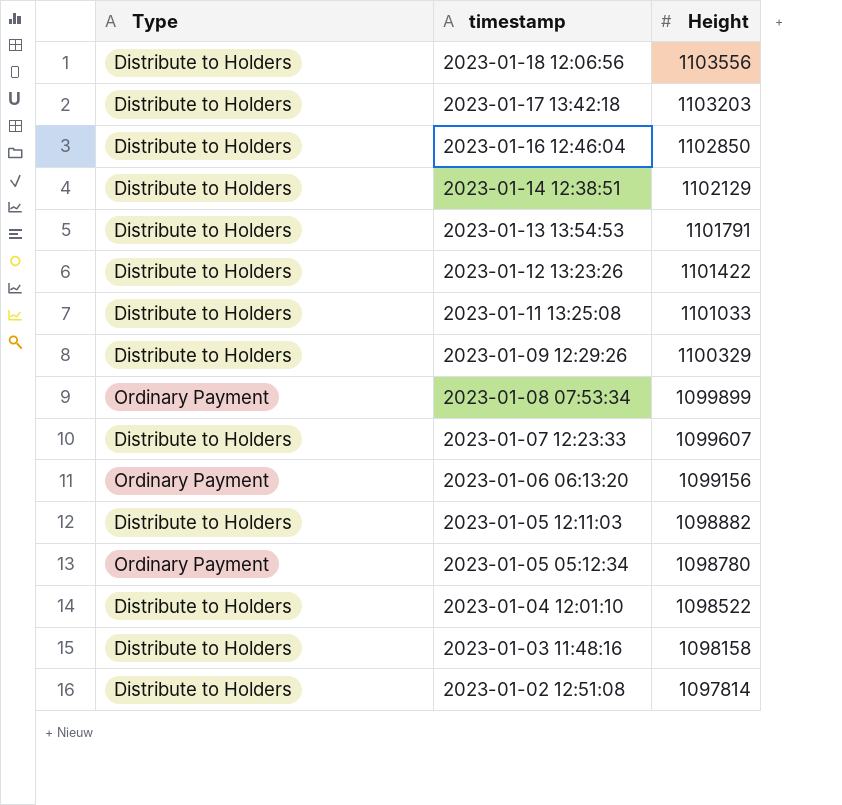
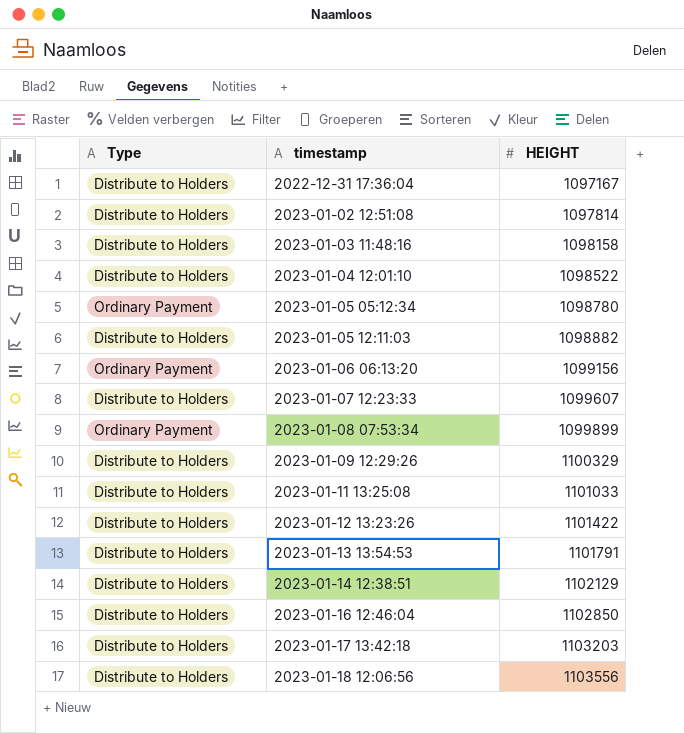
row order: timestamp descending -> timestamp ascending
column name: Height -> HEIGHT
row 2022-12-31 17:36:04: none -> Distribute to Holders | 1097167

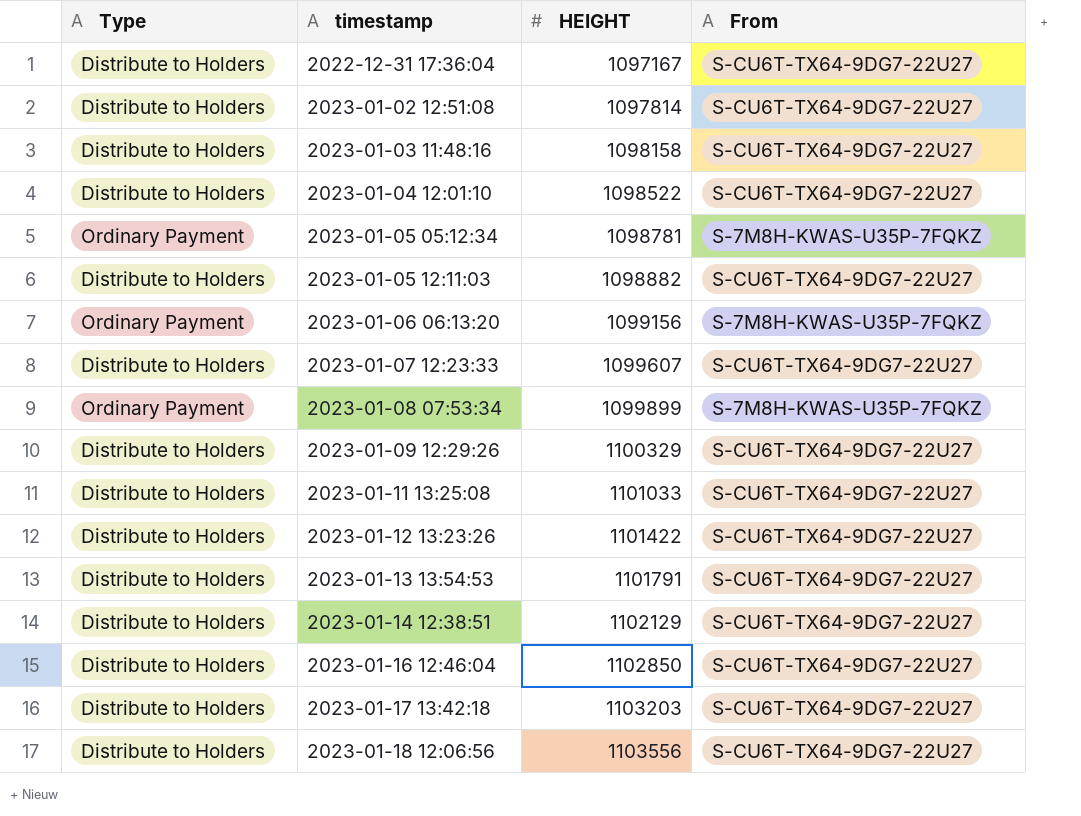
column From | position: none -> 4
2023-01-05 05:12:34 | HEIGHT: 1098780 -> 1098781

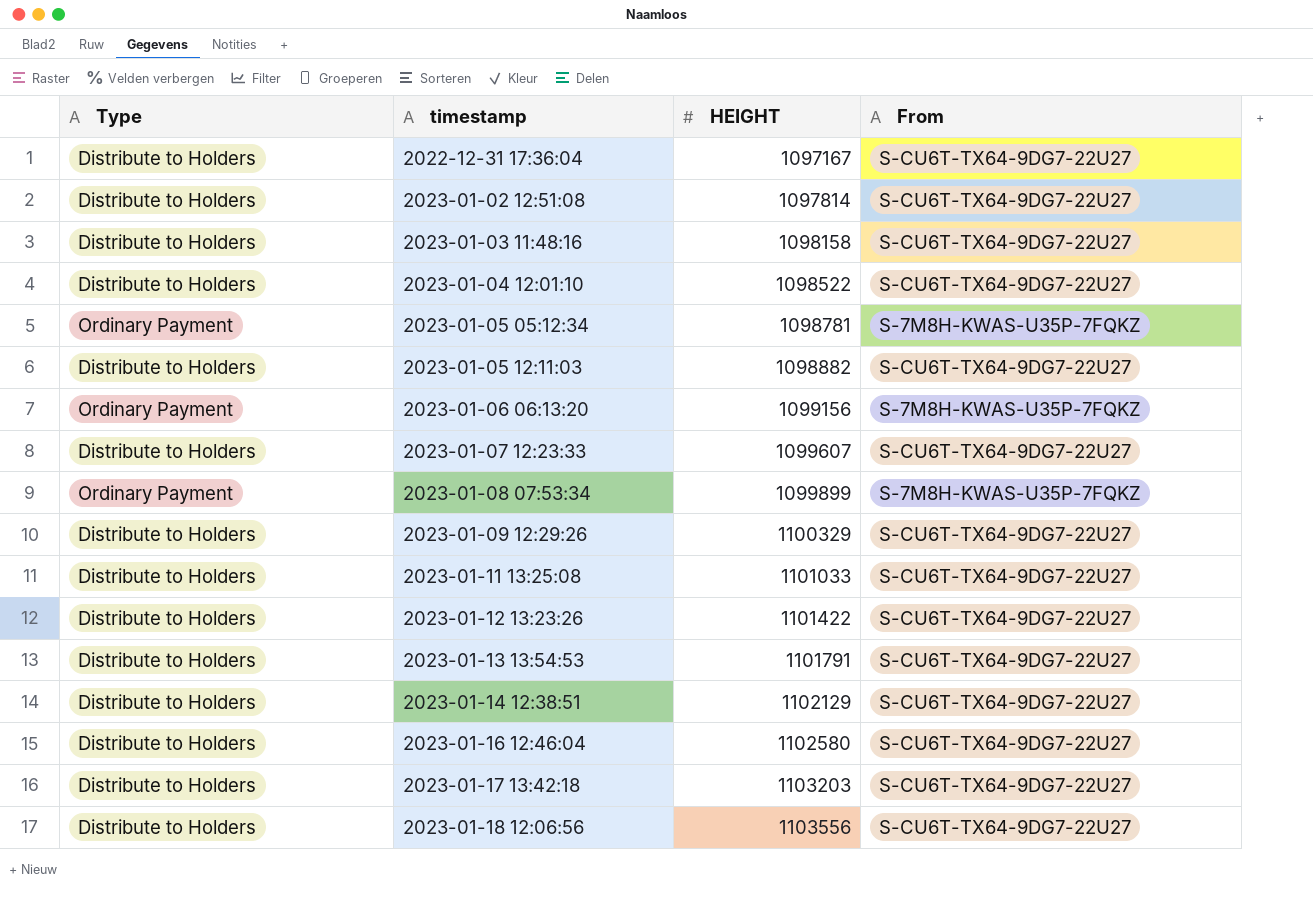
2023-01-16 12:46:04 | HEIGHT: 1102850 -> 1102580

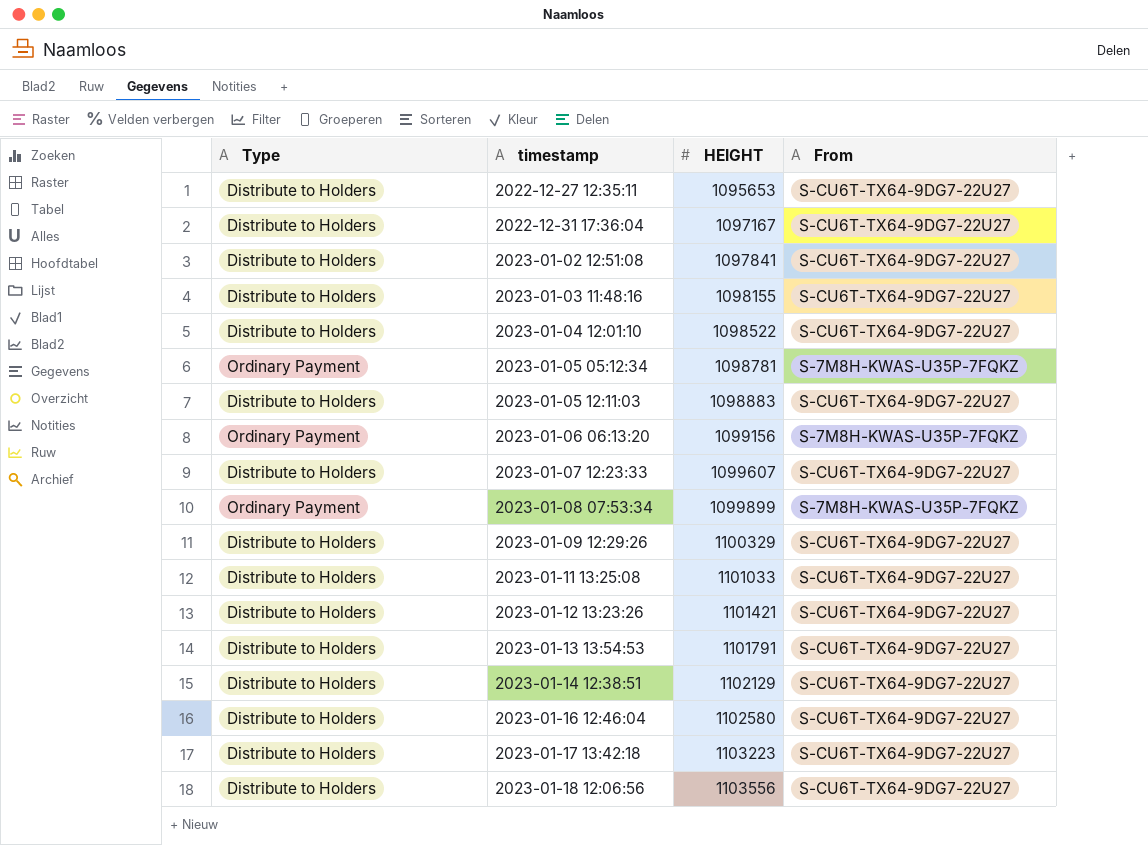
row 2022-12-27 12:35:11: none -> Distribute to Holders | 1095653 | S-CU6T-TX64-9DG7-22U27
2023-01-02 12:51:08 | HEIGHT: 1097814 -> 1097841
2023-01-03 11:48:16 | HEIGHT: 1098158 -> 1098155
2023-01-05 12:11:03 | HEIGHT: 1098882 -> 1098883
2023-01-12 13:23:26 | HEIGHT: 1101422 -> 1101421
2023-01-17 13:42:18 | HEIGHT: 1103203 -> 1103223

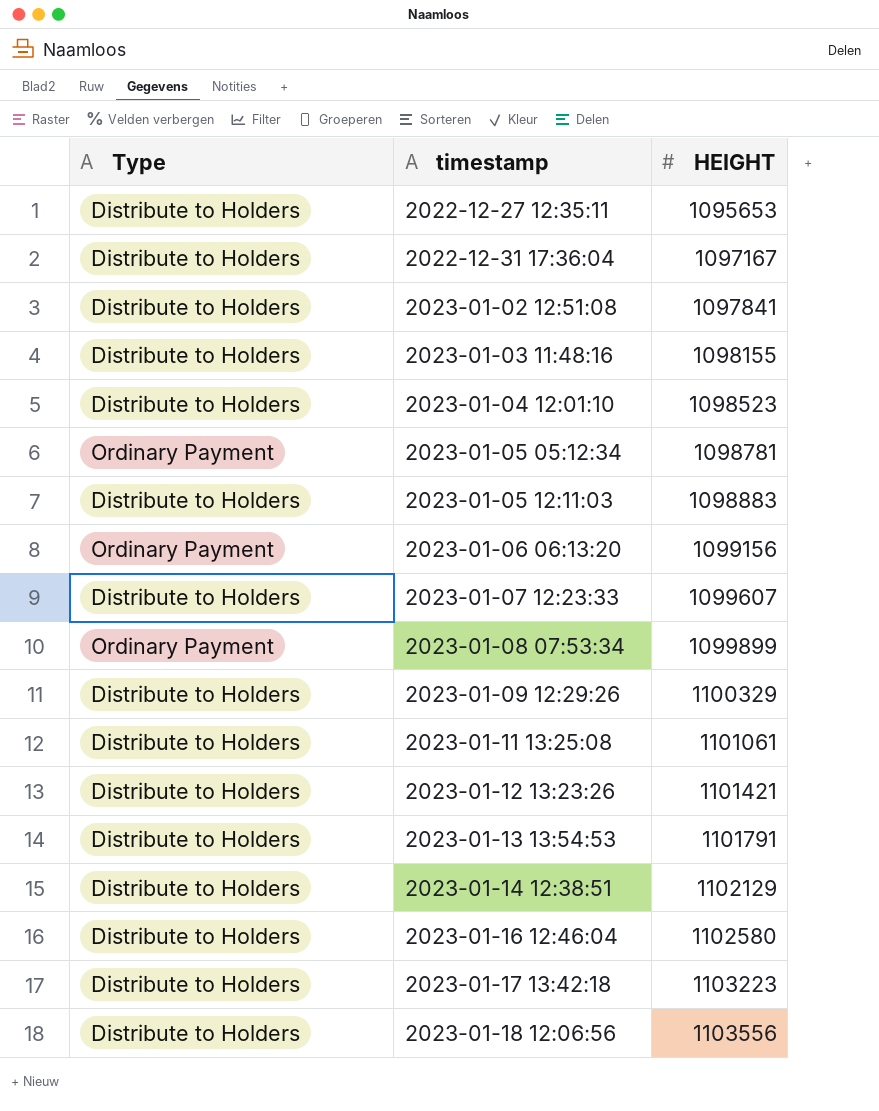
column From | position: 4 -> none
2023-01-04 12:01:10 | HEIGHT: 1098522 -> 1098523
2023-01-11 13:25:08 | HEIGHT: 1101033 -> 1101061

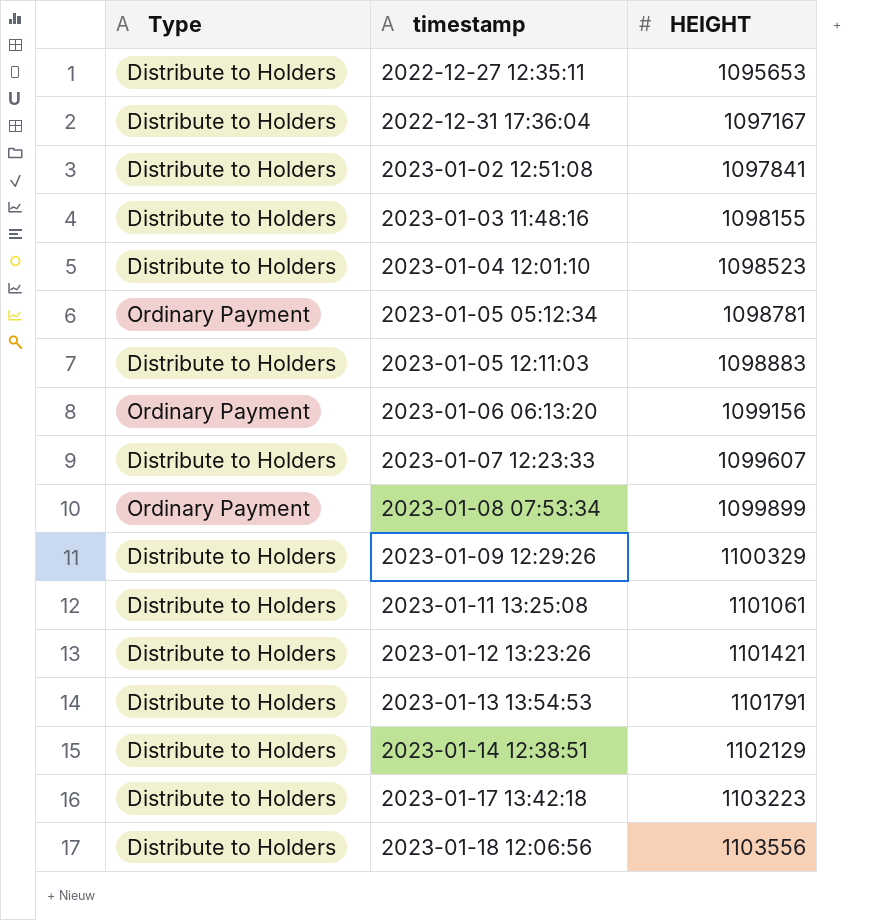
row 2023-01-16 12:46:04: Distribute to Holders | 1102580 -> none

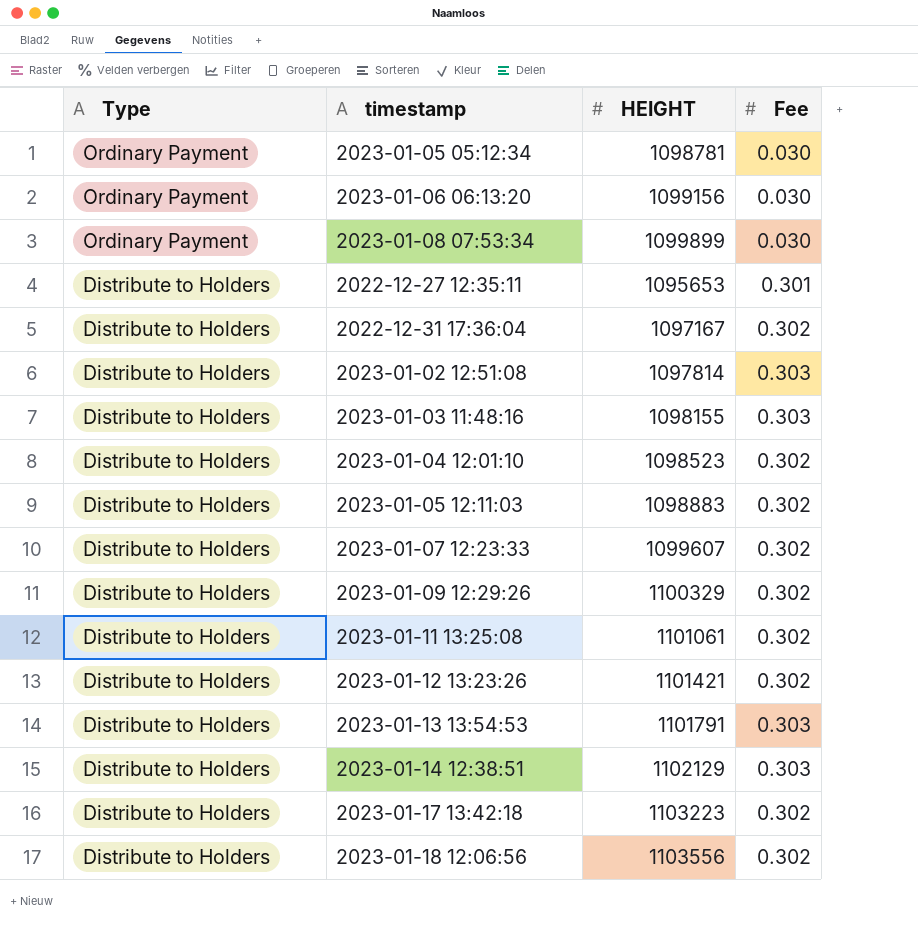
row order: timestamp ascending -> Type descending
column Fee | position: none -> 4
2023-01-02 12:51:08 | HEIGHT: 1097841 -> 1097814

